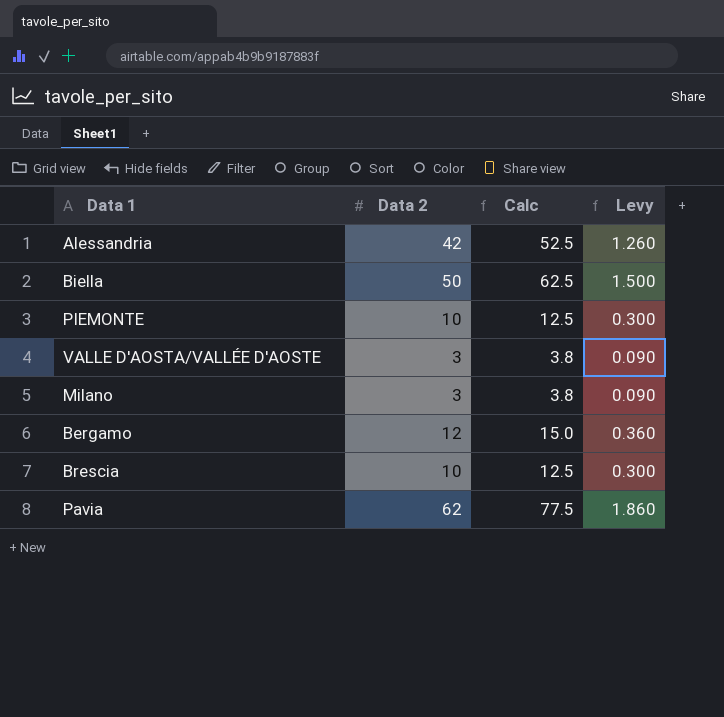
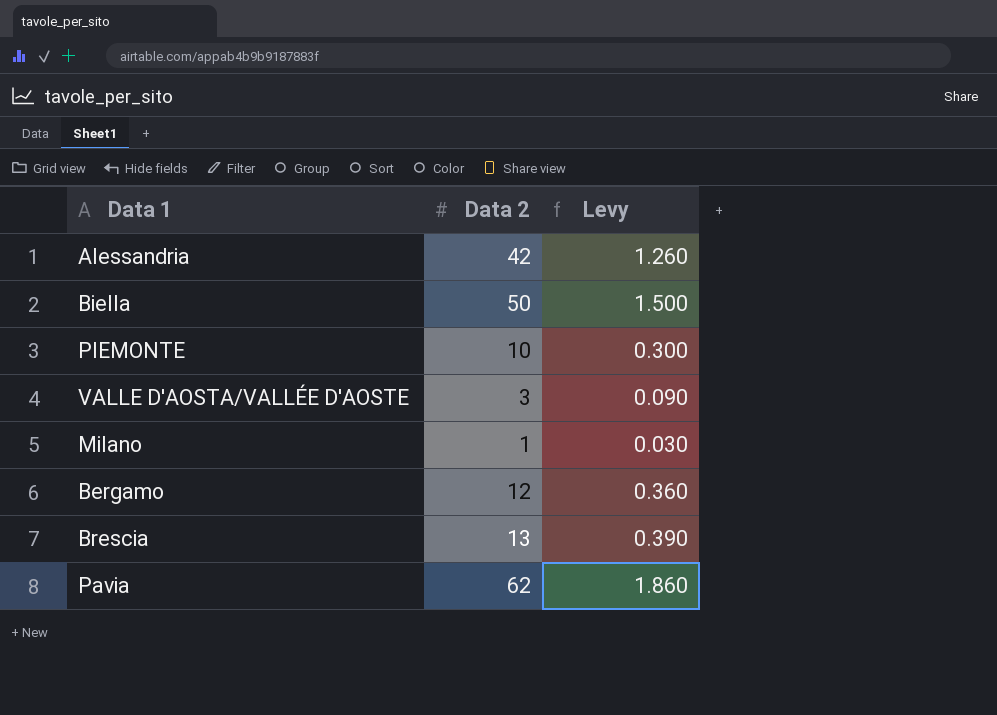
column Calc | formula: [Data 2] * 1.25 -> none
Milano | Data 2: 3 -> 1
Milano | Levy: 0.090 -> 0.030
Brescia | Data 2: 10 -> 13
Brescia | Levy: 0.300 -> 0.390

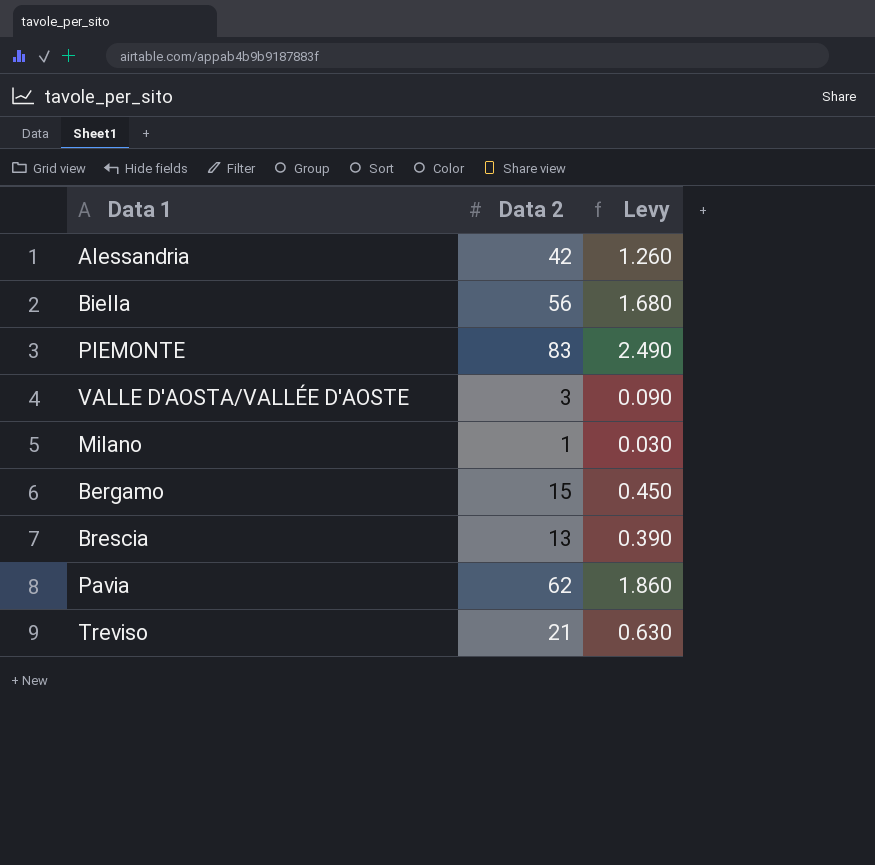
Biella | Data 2: 50 -> 56
Biella | Levy: 1.500 -> 1.680
PIEMONTE | Data 2: 10 -> 83
PIEMONTE | Levy: 0.300 -> 2.490
Bergamo | Data 2: 12 -> 15
Bergamo | Levy: 0.360 -> 0.450
row Treviso: none -> 21 | 0.630

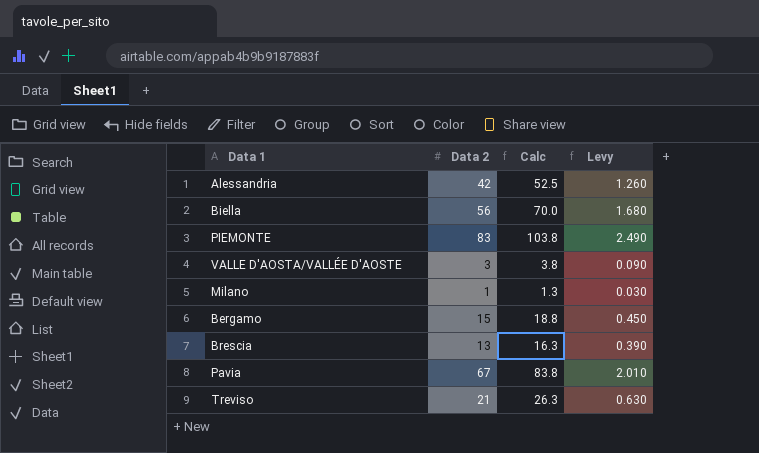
column Calc | formula: none -> [Data 2] * 1.25
Pavia | Data 2: 62 -> 67
Pavia | Levy: 1.860 -> 2.010

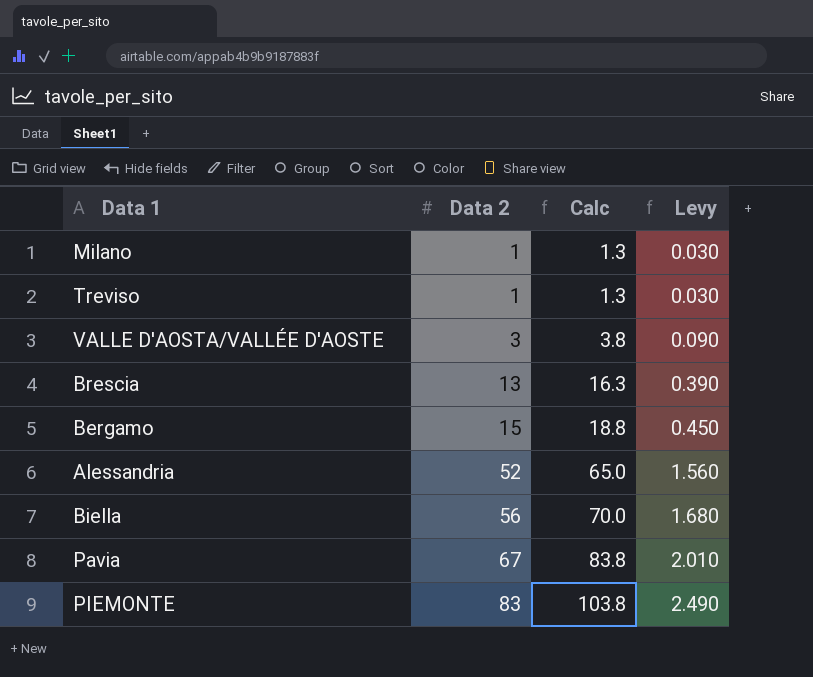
row order: none -> Data 2 ascending
Treviso | Data 2: 21 -> 1
Treviso | Calc: 26.3 -> 1.3
Treviso | Levy: 0.630 -> 0.030
Alessandria | Data 2: 42 -> 52
Alessandria | Calc: 52.5 -> 65.0
Alessandria | Levy: 1.260 -> 1.560

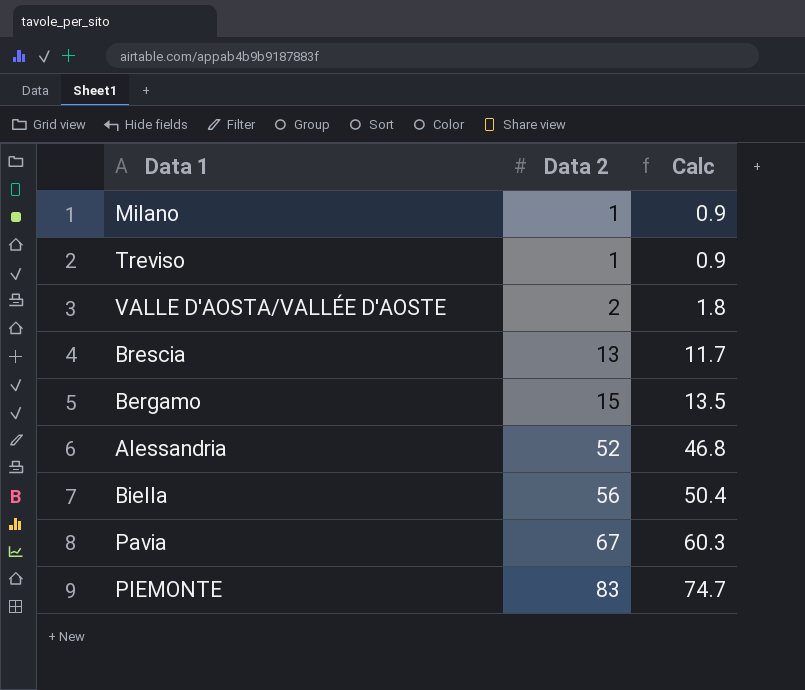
column Levy | formula: [Data 2] * 0.03 -> none
column Calc | formula: [Data 2] * 1.25 -> [Data 2] * 0.9
VALLE D'AOSTA/VALLÉE D'AOSTE | Data 2: 3 -> 2

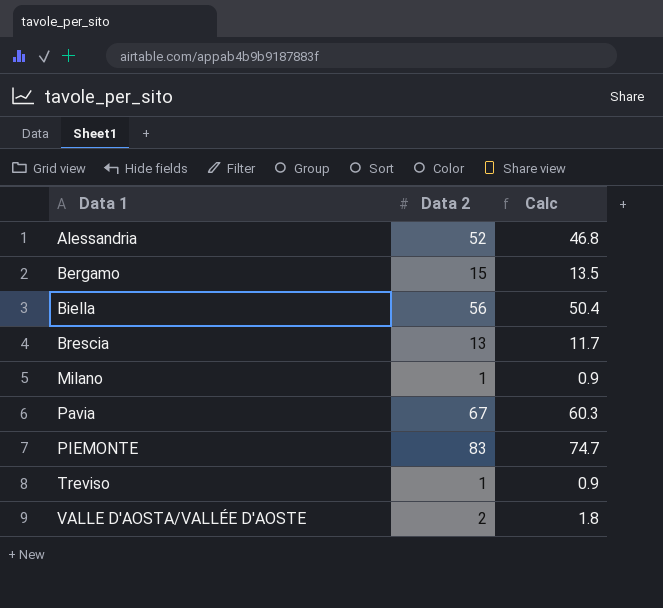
row order: Data 2 ascending -> Data 1 ascending

